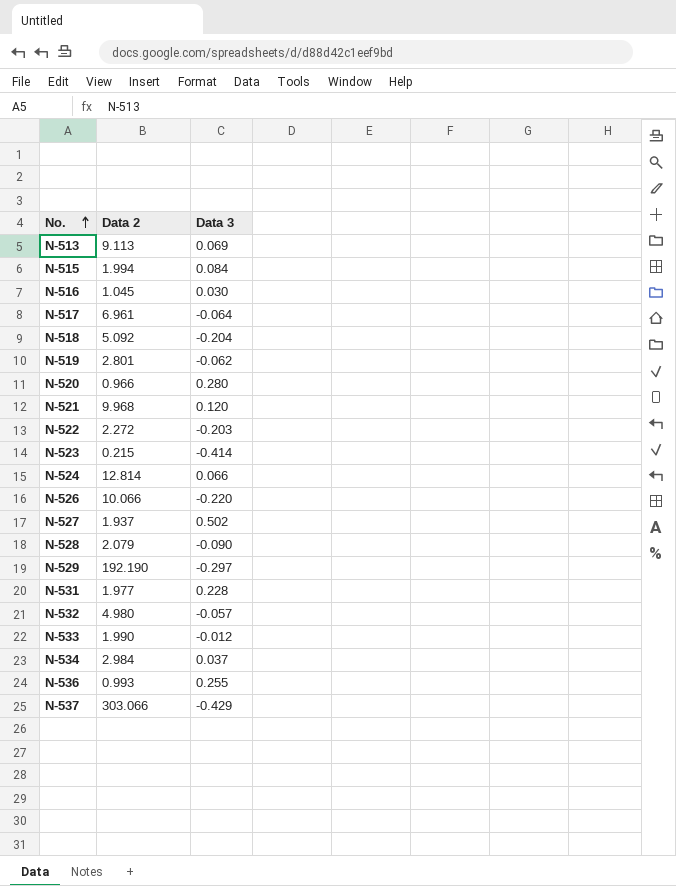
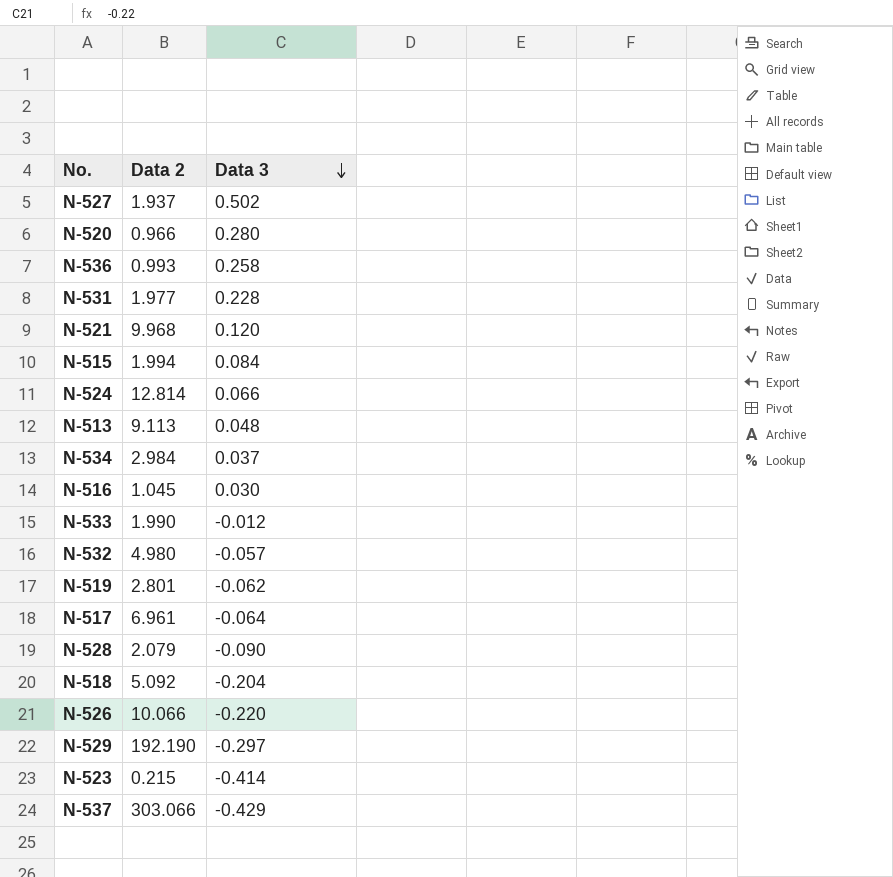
row order: No. ascending -> Data 3 descending
row N-522: 2.272 | -0.203 -> none
N-536 | Data 3: 0.255 -> 0.258
N-513 | Data 3: 0.069 -> 0.048

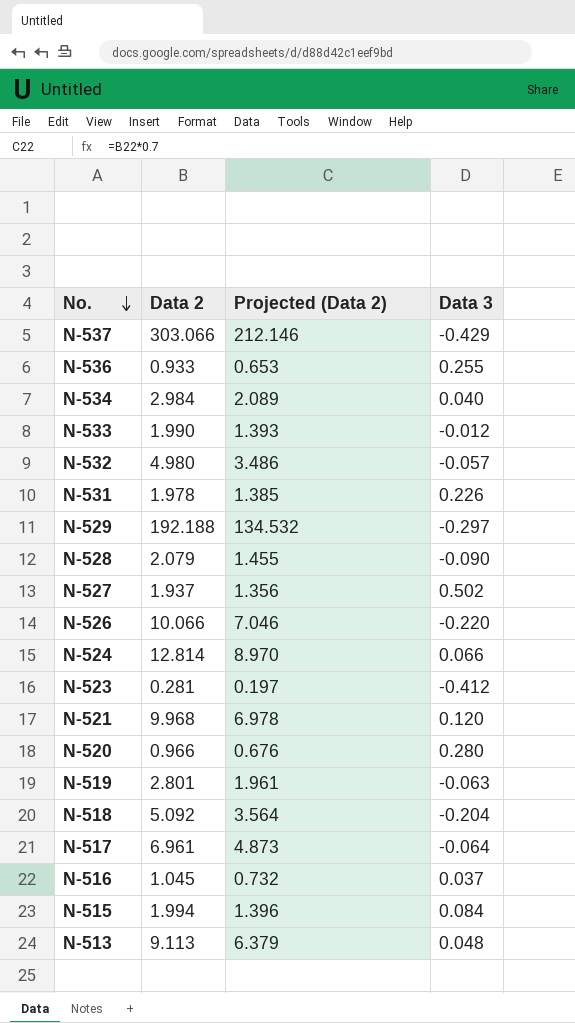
row order: Data 3 descending -> No. descending
column Projected (Data 2) | formula: none -> [Data 2] * 0.7
N-536 | Data 2: 0.993 -> 0.933
N-536 | Data 3: 0.258 -> 0.255
N-534 | Data 3: 0.037 -> 0.040
N-531 | Data 2: 1.977 -> 1.978
N-531 | Data 3: 0.228 -> 0.226
N-529 | Data 2: 192.190 -> 192.188
N-523 | Data 2: 0.215 -> 0.281
N-523 | Data 3: -0.414 -> -0.412
N-519 | Data 3: -0.062 -> -0.063
N-516 | Data 3: 0.030 -> 0.037

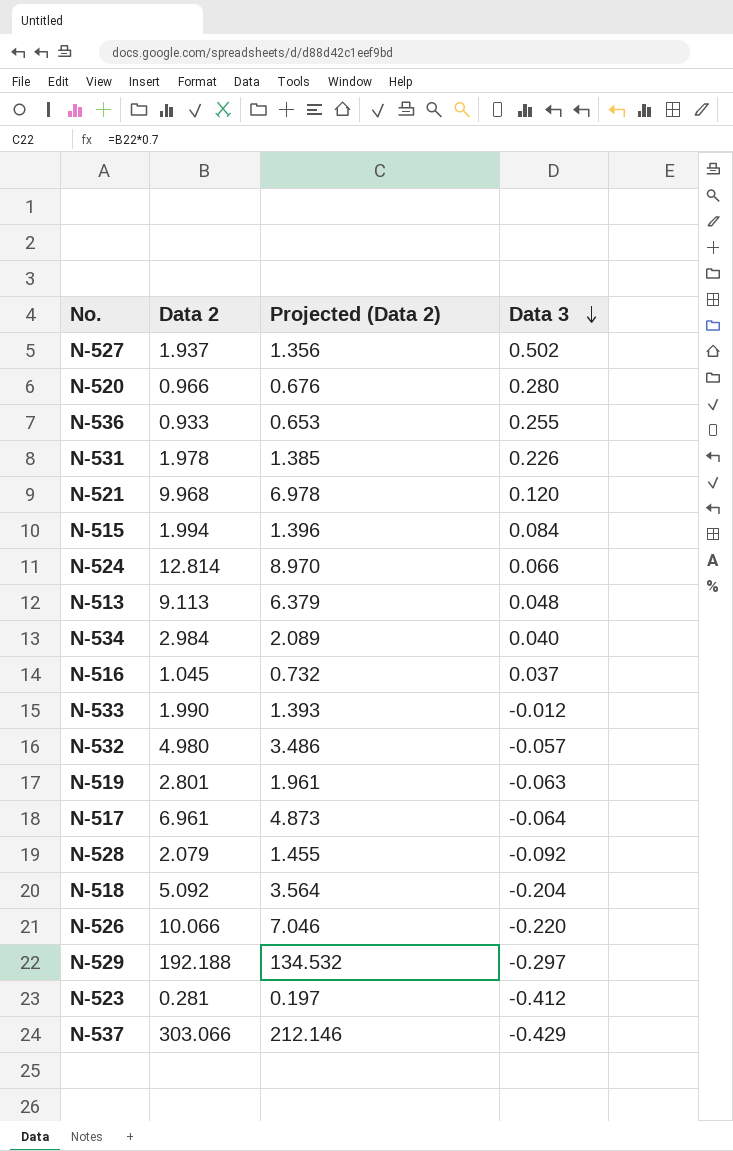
row order: No. descending -> Data 3 descending
N-528 | Data 3: -0.090 -> -0.092

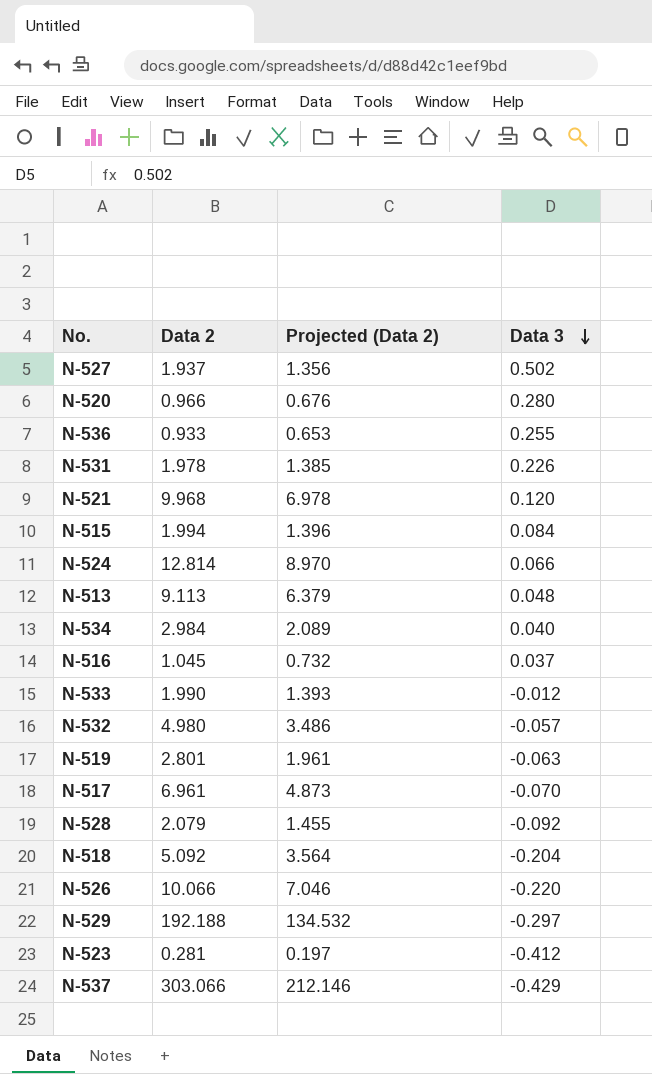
N-517 | Data 3: -0.064 -> -0.070

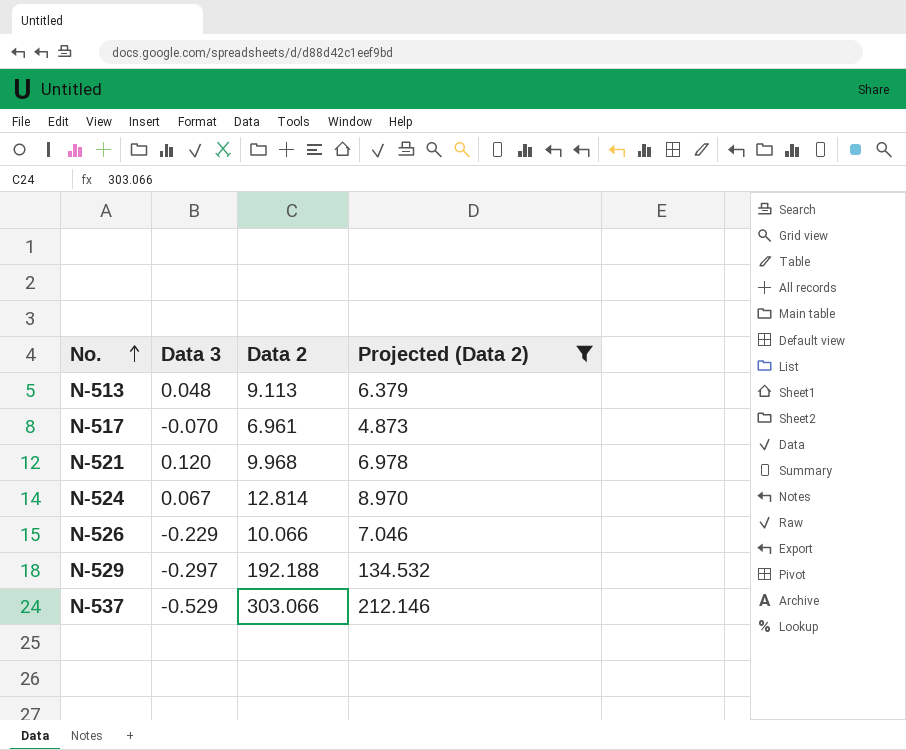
filter: none -> Projected (Data 2) >= 4.873
row order: Data 3 descending -> No. ascending
column Data 3 | position: 4 -> 2
N-524 | Data 3: 0.066 -> 0.067
N-526 | Data 3: -0.220 -> -0.229
N-537 | Data 3: -0.429 -> -0.529

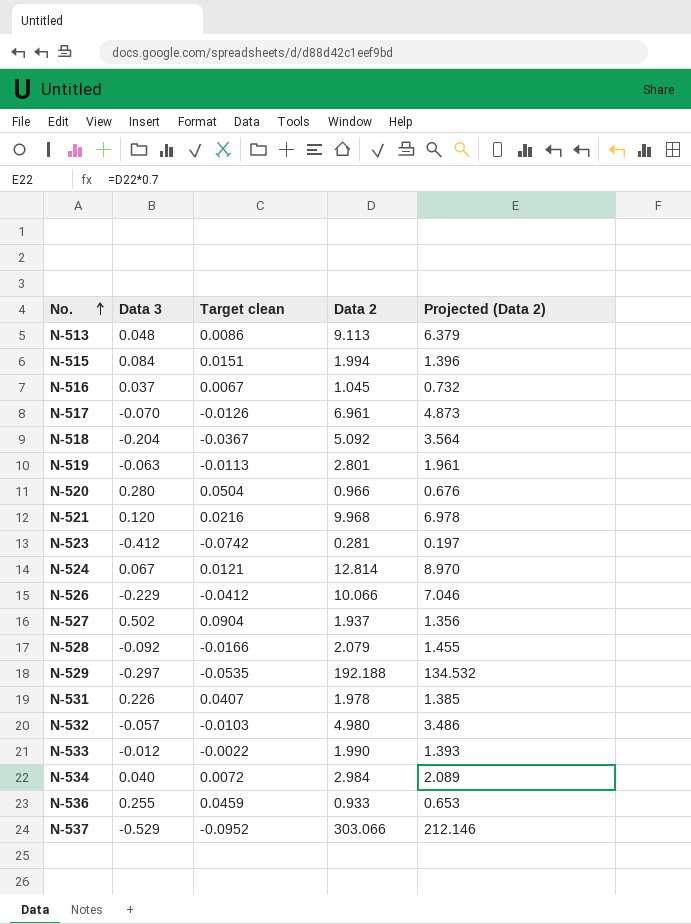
filter: Projected (Data 2) >= 4.873 -> none
column Target clean | formula: none -> [Data 3] * 0.18

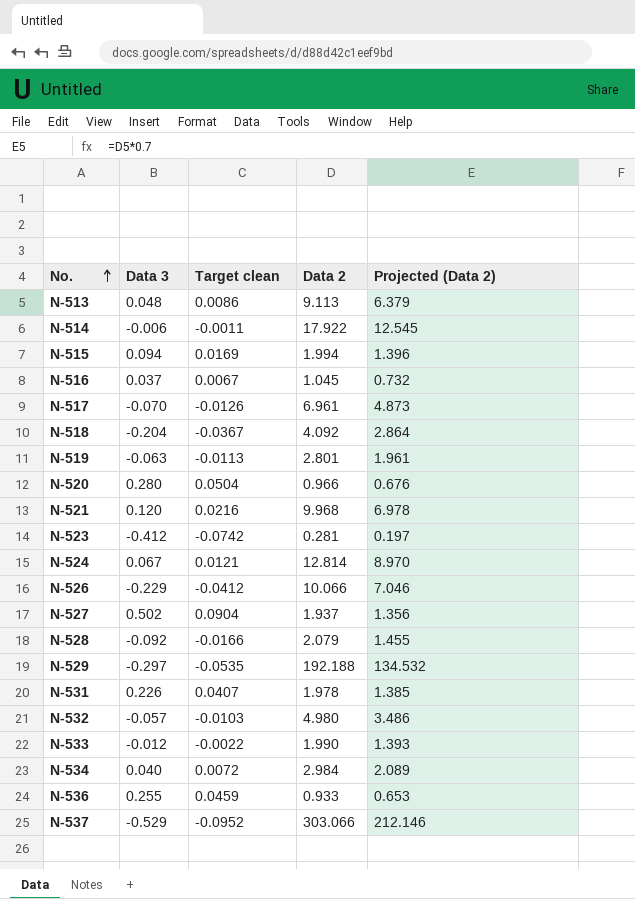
row N-514: none -> -0.006 | -0.0011 | 17.922 | 12.545
N-515 | Data 3: 0.084 -> 0.094
N-515 | Target clean: 0.0151 -> 0.0169
N-518 | Data 2: 5.092 -> 4.092
N-518 | Projected (Data 2): 3.564 -> 2.864

